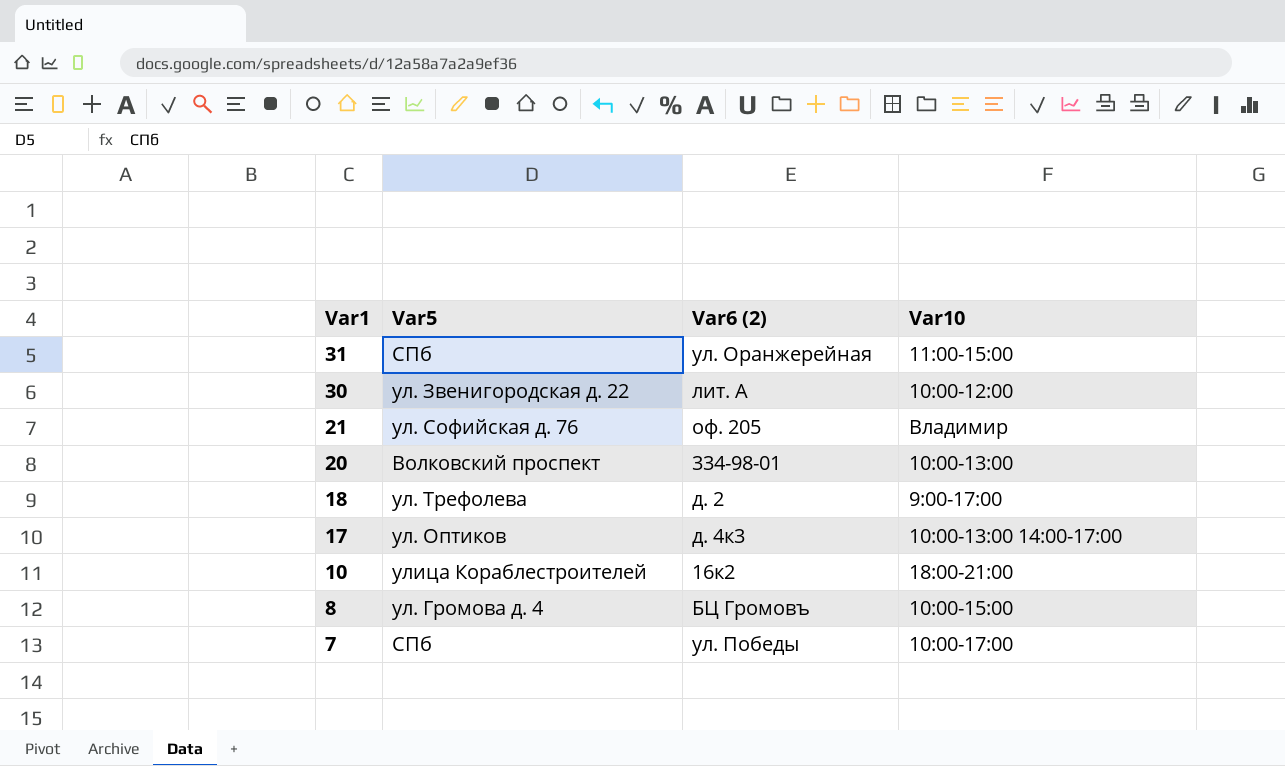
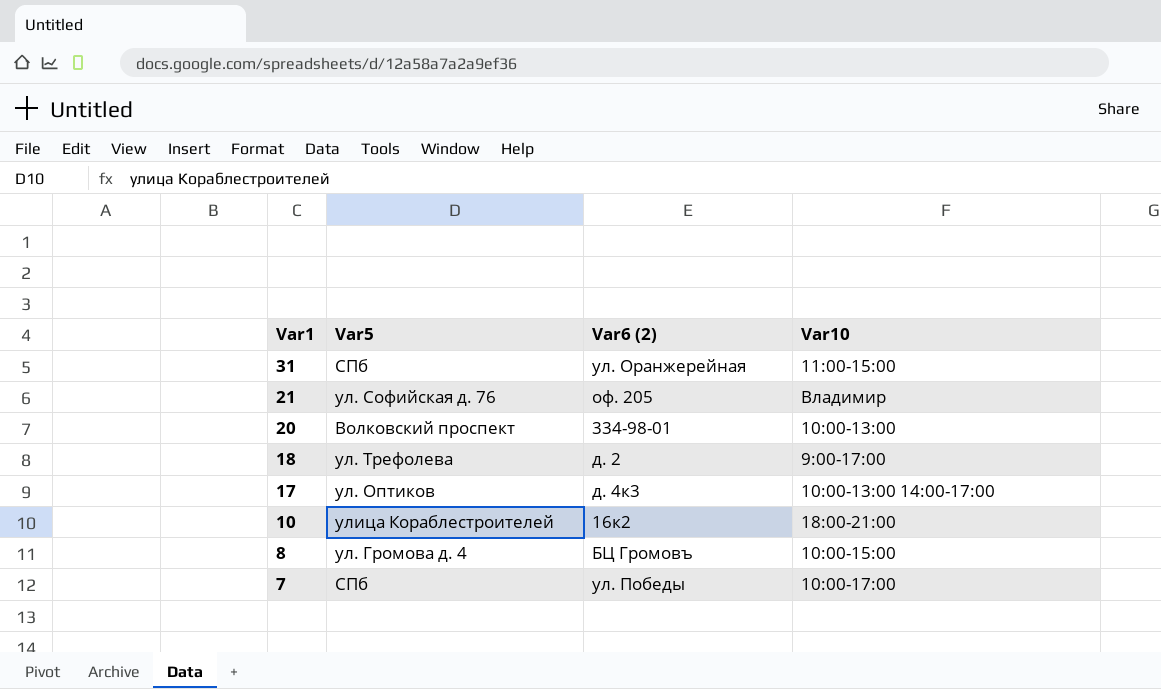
row 30: ул. Звенигородская д. 22 | лит. А | 10:00-12:00 -> none

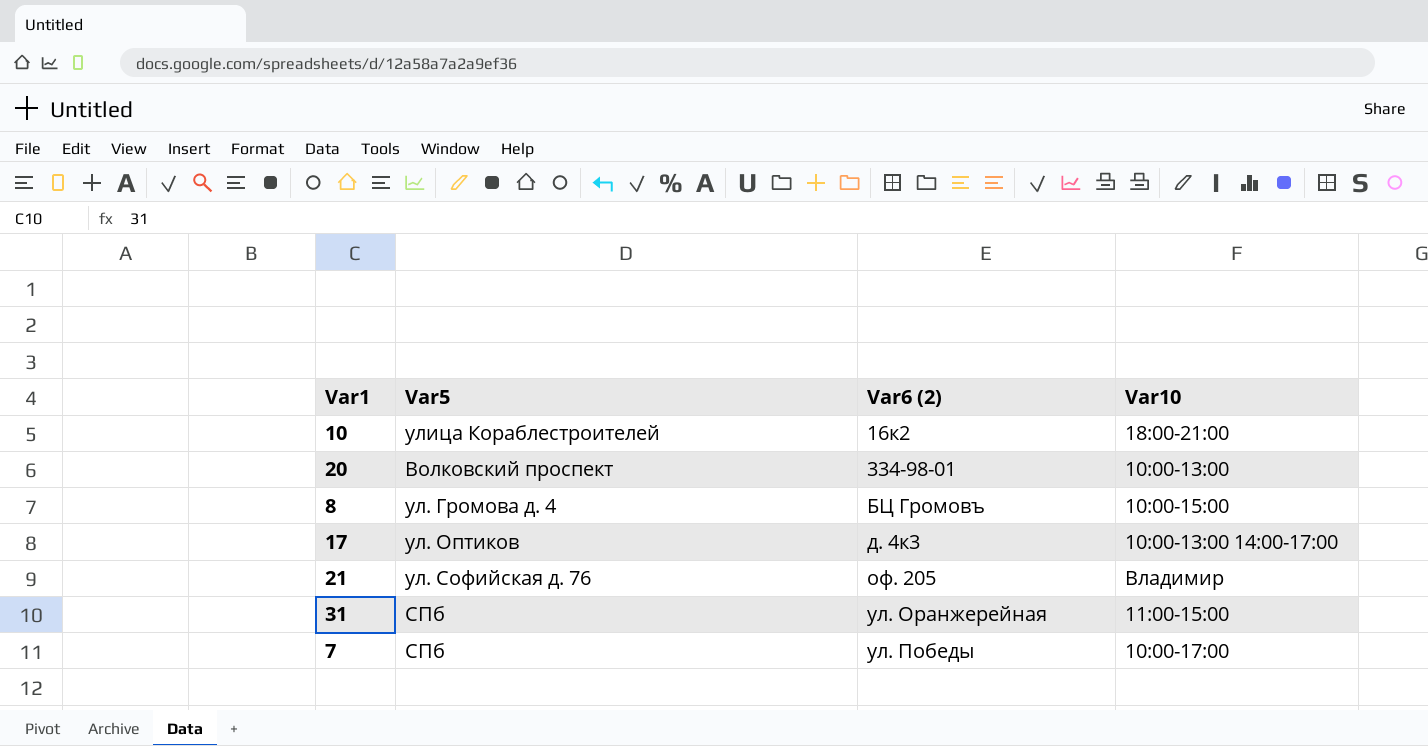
row order: Var1 descending -> Var6 (2) ascending
row 18: ул. Трефолева | д. 2 | 9:00-17:00 -> none

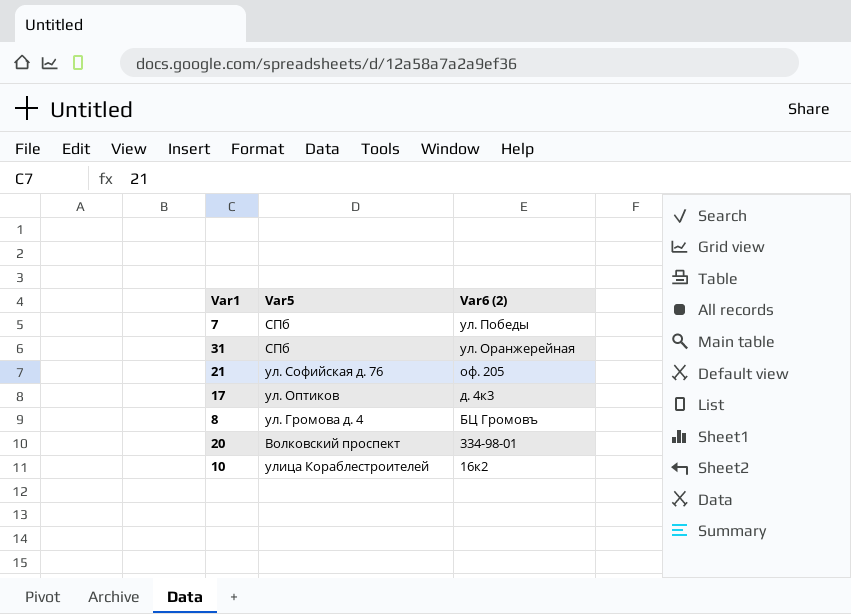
row order: Var6 (2) ascending -> Var6 (2) descending
column Var10 | position: 4 -> none

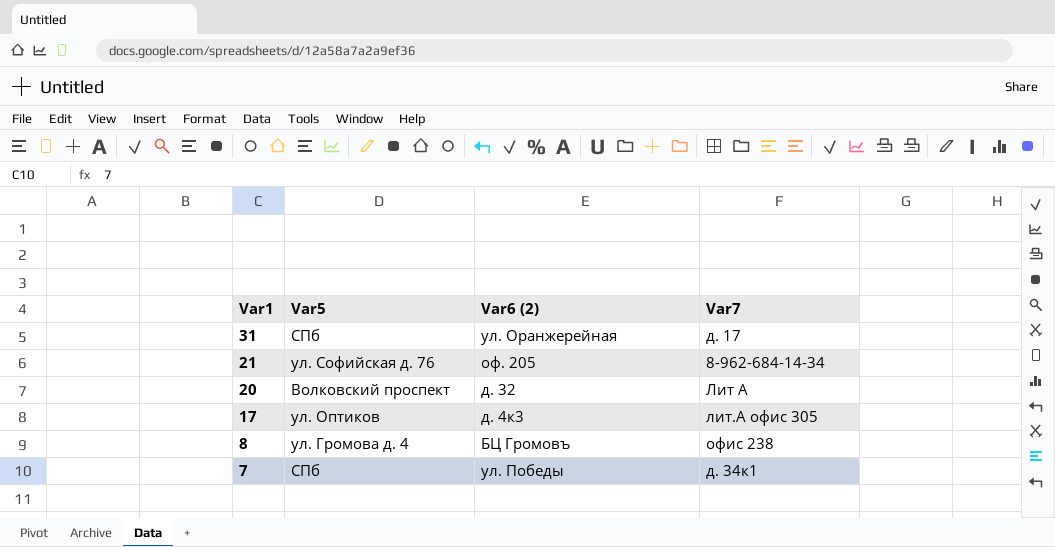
row order: Var6 (2) descending -> Var1 descending
column Var7 | position: none -> 4
row 10: улица Кораблестроителей | 16к2 -> none
20 | Var6 (2): 334-98-01 -> д. 32

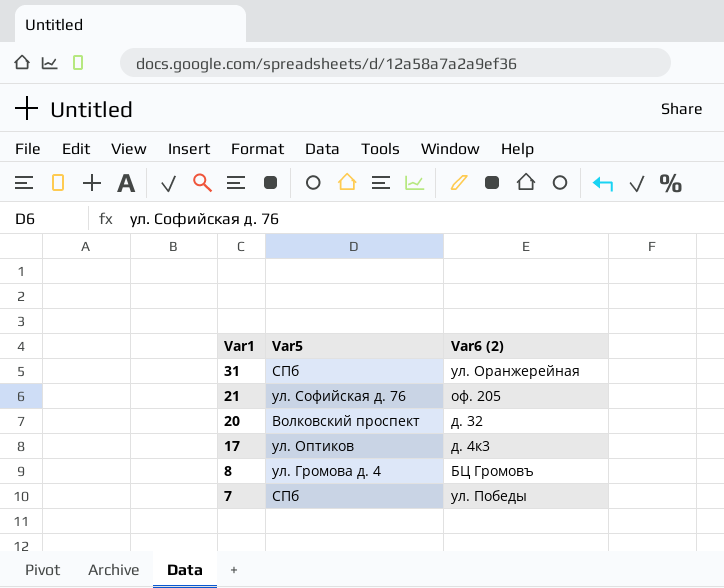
column Var7 | position: 4 -> none

